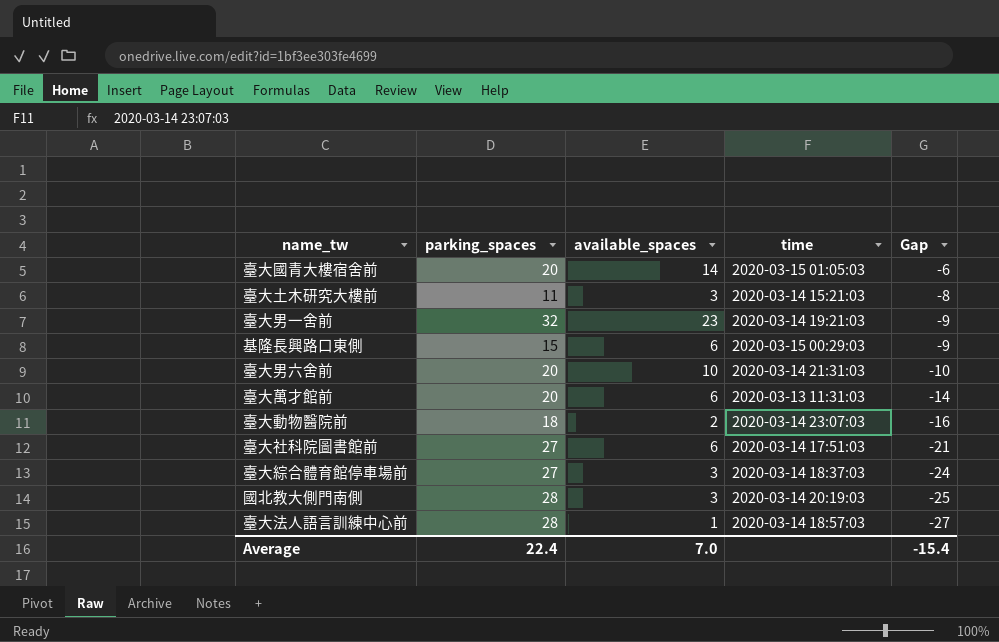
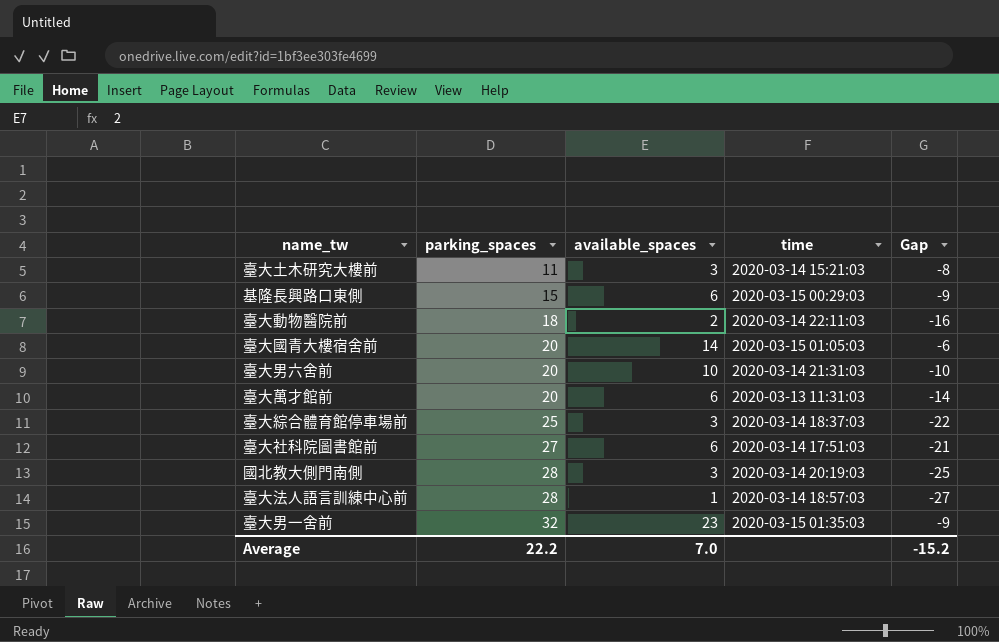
row order: Gap descending -> parking_spaces ascending
臺大動物醫院前 | time: 2020-03-14 23:07:03 -> 2020-03-14 22:11:03
臺大綜合體育館停車場前 | parking_spaces: 27 -> 25
臺大綜合體育館停車場前 | Gap: -24 -> -22
臺大男一舍前 | time: 2020-03-14 19:21:03 -> 2020-03-15 01:35:03
Average | parking_spaces: 22.4 -> 22.2
Average | Gap: -15.4 -> -15.2

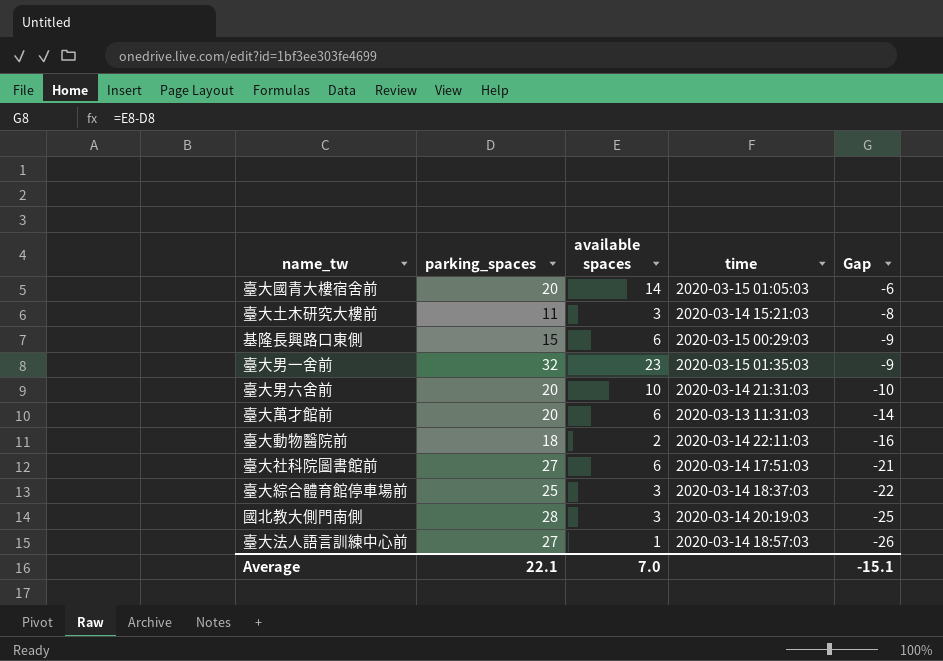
row order: parking_spaces ascending -> Gap descending
column name: available_spaces -> available spaces
臺大法人語言訓練中心前 | parking_spaces: 28 -> 27
臺大法人語言訓練中心前 | Gap: -27 -> -26
Average | parking_spaces: 22.2 -> 22.1
Average | Gap: -15.2 -> -15.1

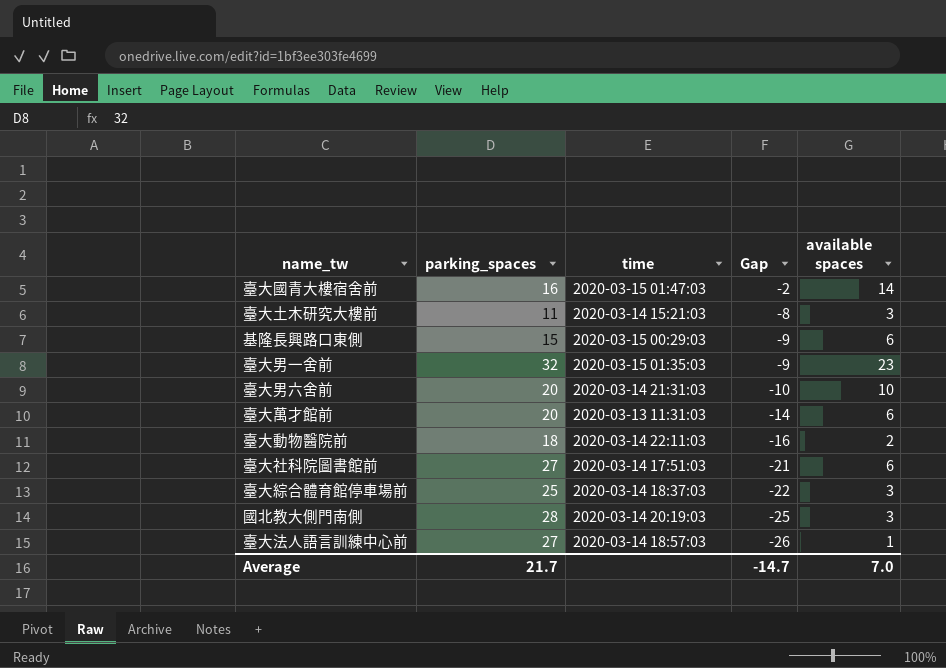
column available spaces | position: 3 -> 5
臺大國青大樓宿舍前 | parking_spaces: 20 -> 16
臺大國青大樓宿舍前 | time: 2020-03-15 01:05:03 -> 2020-03-15 01:47:03
臺大國青大樓宿舍前 | Gap: -6 -> -2
Average | parking_spaces: 22.1 -> 21.7
Average | Gap: -15.1 -> -14.7

